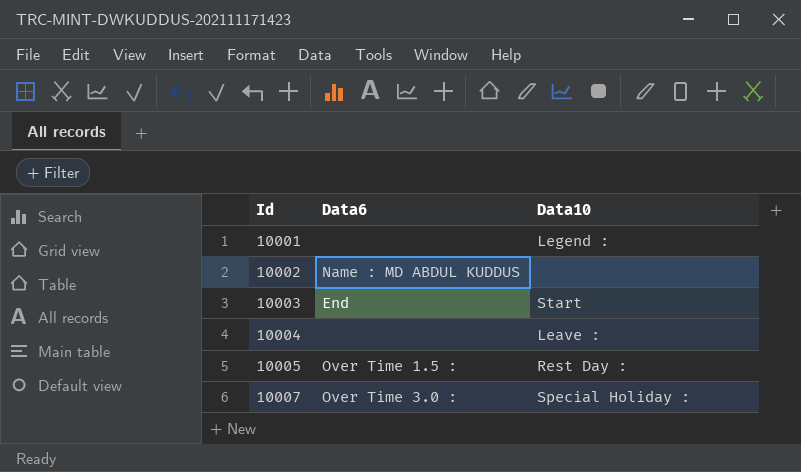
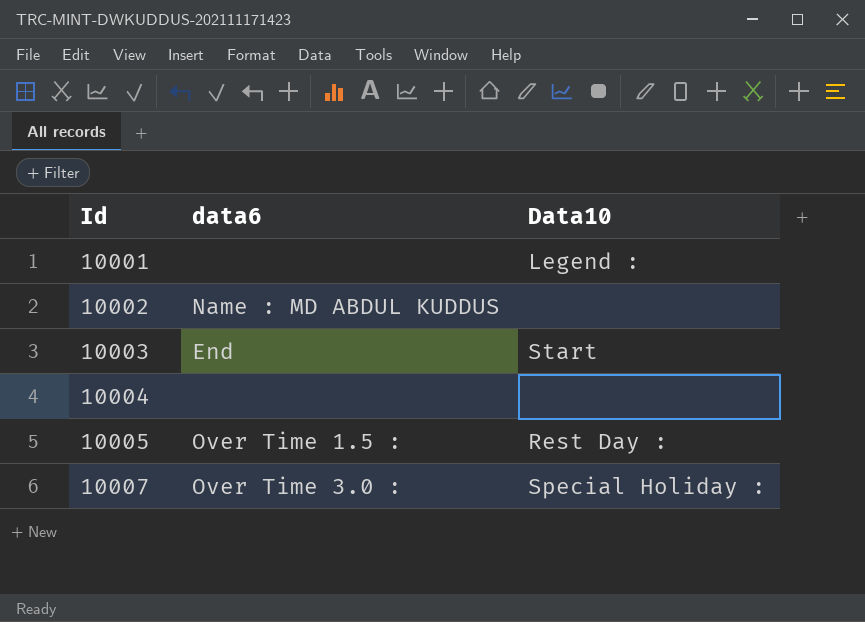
column name: Data6 -> data6
10004 | Data10: Leave : -> none

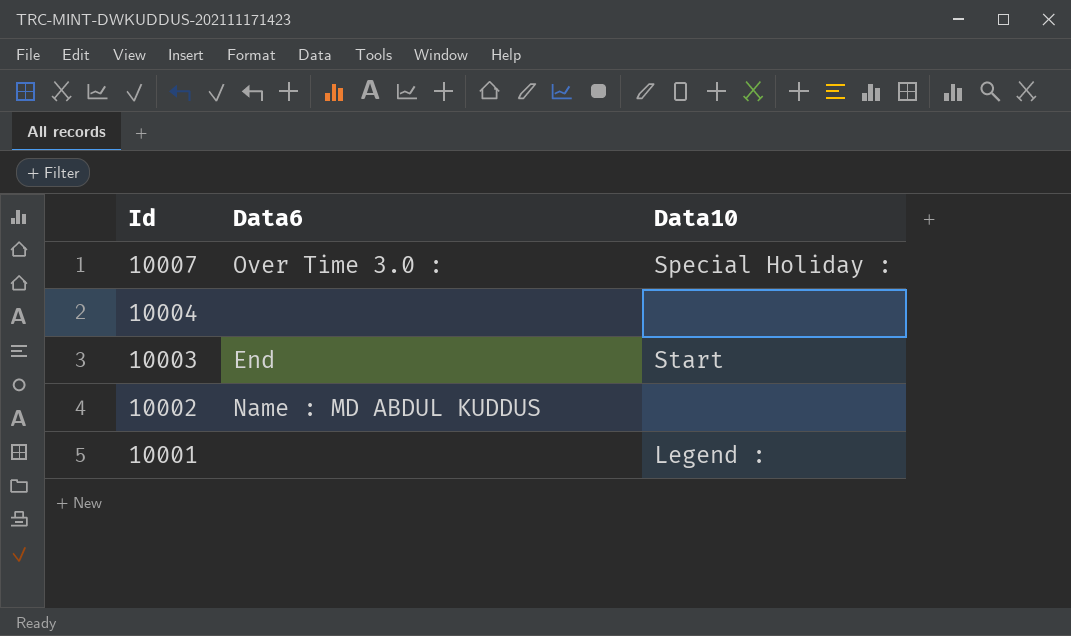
row order: Id ascending -> Id descending
column name: data6 -> Data6
row 10005: Over Time 1.5 : | Rest Day : -> none

